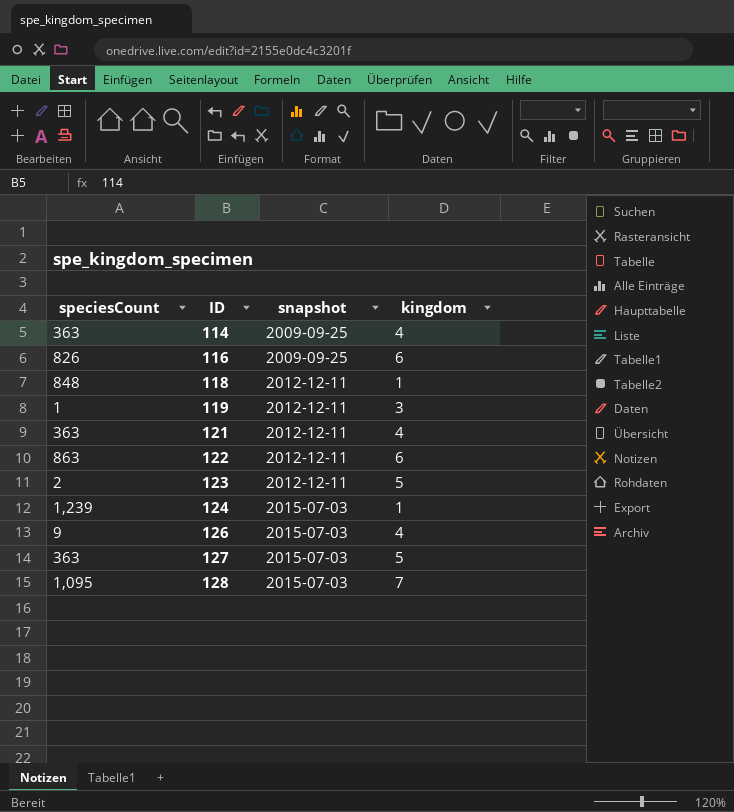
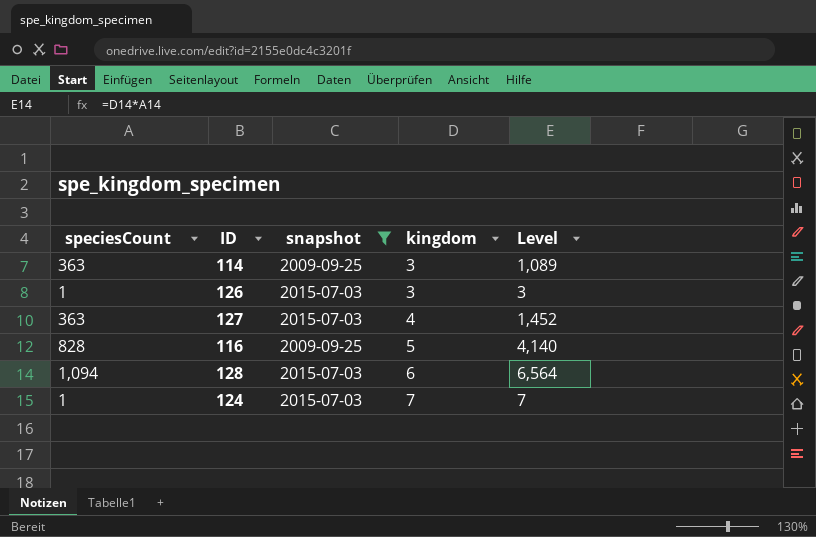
filter: none -> snapshot != 2012-12-11
row order: ID ascending -> kingdom ascending
column Level | formula: none -> [speciesCount] * [kingdom]
114 | kingdom: 4 -> 3
126 | speciesCount: 9 -> 1
126 | kingdom: 4 -> 3
127 | kingdom: 5 -> 4
116 | speciesCount: 826 -> 828
116 | kingdom: 6 -> 5
128 | speciesCount: 1,095 -> 1,094
128 | kingdom: 7 -> 6
124 | speciesCount: 1,239 -> 1
124 | kingdom: 1 -> 7

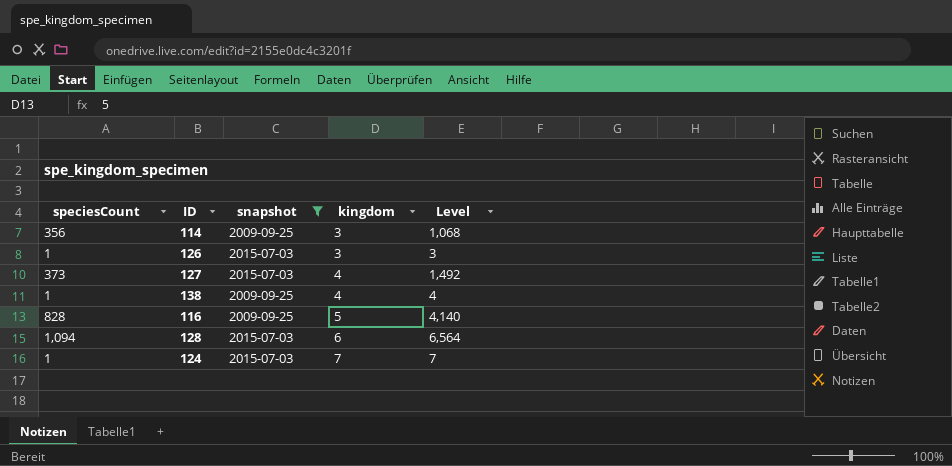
114 | speciesCount: 363 -> 356
114 | Level: 1,089 -> 1,068
127 | speciesCount: 363 -> 373
127 | Level: 1,452 -> 1,492
row 138: none -> 1 | 2009-09-25 | 4 | 4

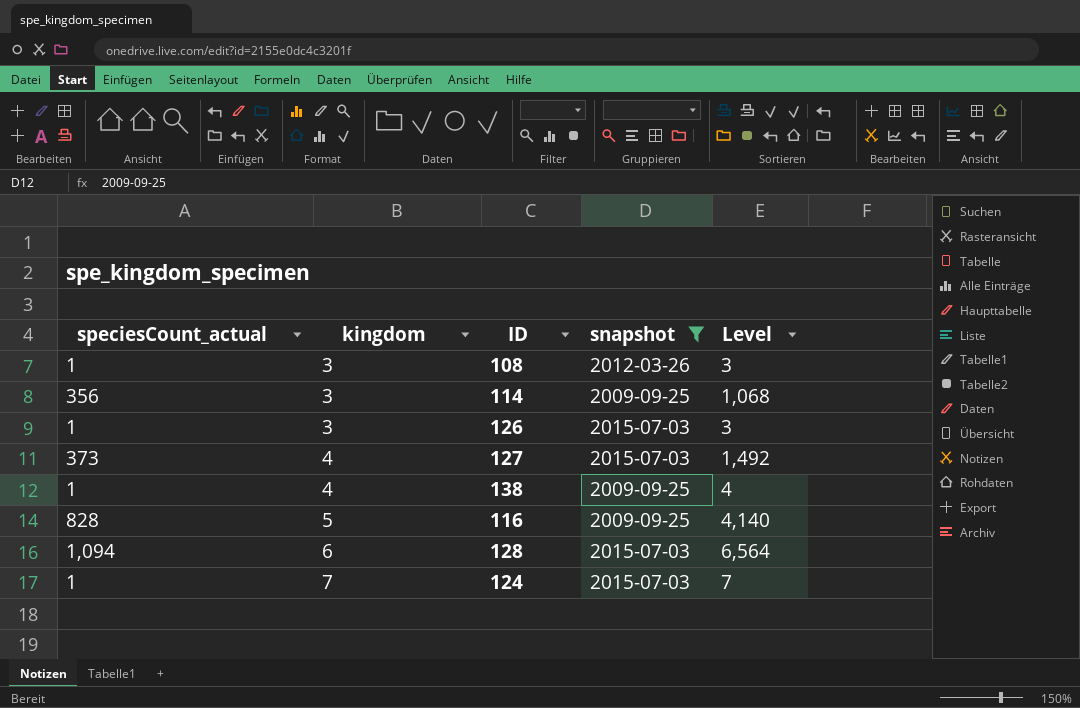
column name: speciesCount -> speciesCount_actual
column kingdom | position: 4 -> 2
row 108: none -> 1 | 3 | 2012-03-26 | 3

